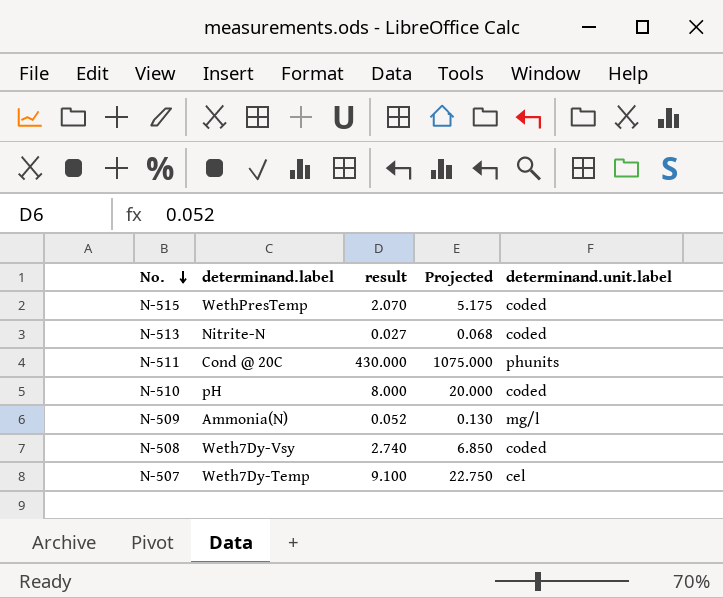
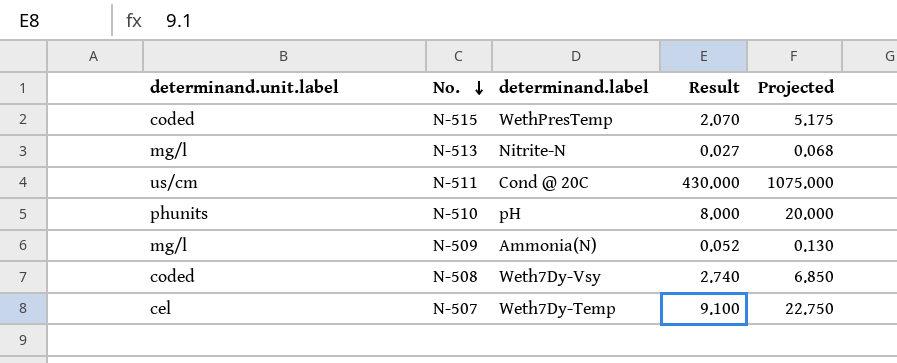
column determinand.unit.label | position: 5 -> 1
column name: result -> Result
N-513 | determinand.unit.label: coded -> mg/l
N-511 | determinand.unit.label: phunits -> us/cm
N-510 | determinand.unit.label: coded -> phunits

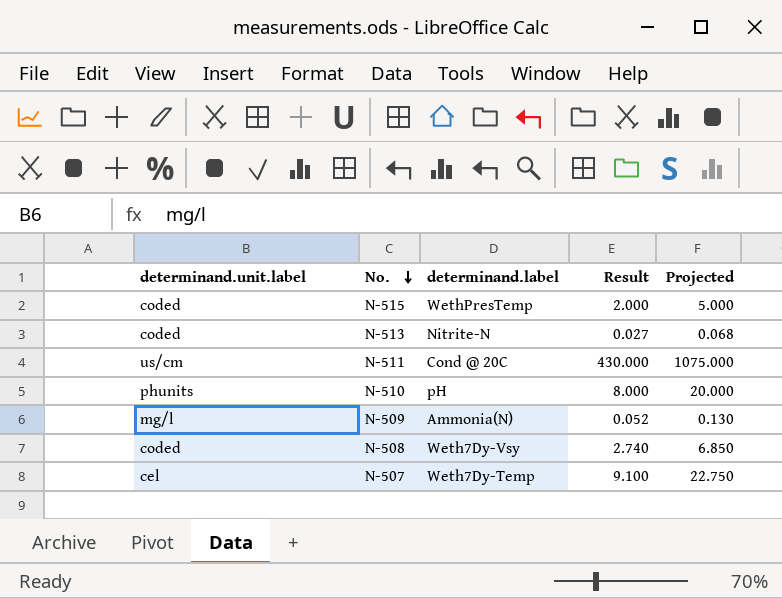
N-515 | Result: 2.070 -> 2.000
N-515 | Projected: 5.175 -> 5.000
N-513 | determinand.unit.label: mg/l -> coded

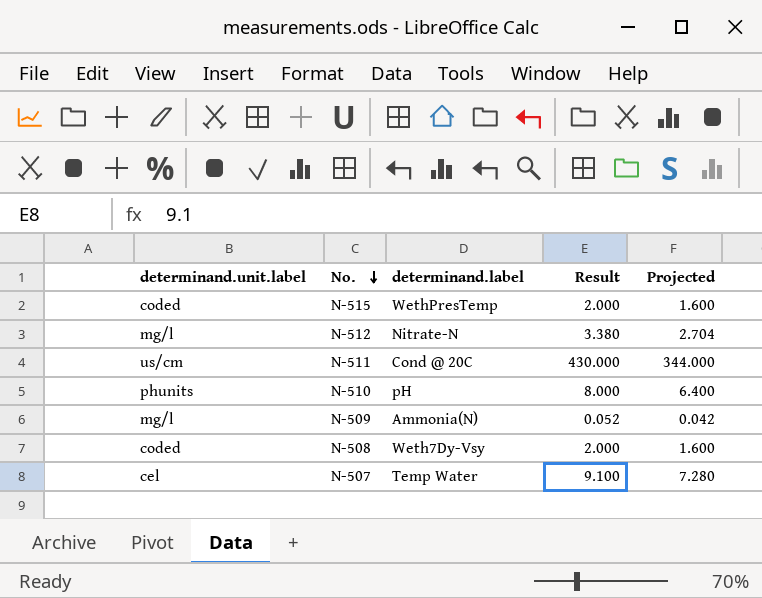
column Projected | formula: [Result] * 2.5 -> [Result] * 0.8
row N-513: coded | Nitrite-N | 0.027 | 0.068 -> none
row N-512: none -> mg/l | Nitrate-N | 3.380 | 2.704
N-508 | Result: 2.740 -> 2.000
N-507 | determinand.label: Weth7Dy-Temp -> Temp Water

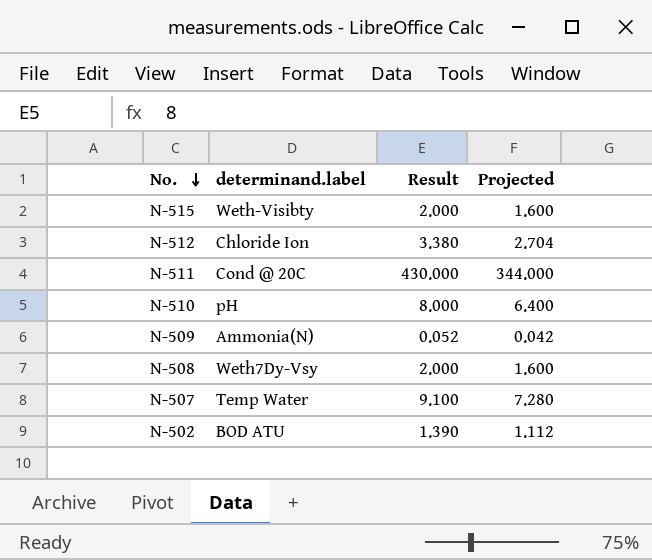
column determinand.unit.label | position: 1 -> none
N-515 | determinand.label: WethPresTemp -> Weth-Visibty
N-512 | determinand.label: Nitrate-N -> Chloride Ion
row N-502: none -> BOD ATU | 1.390 | 1.112

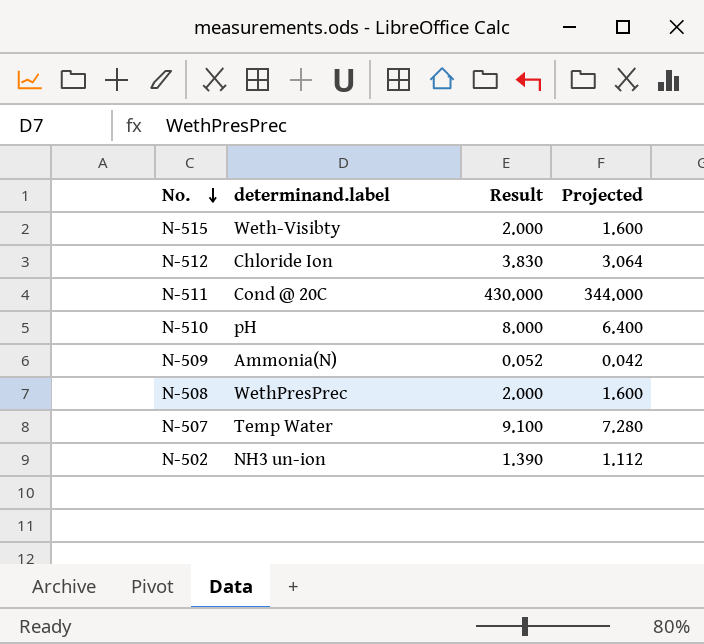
N-512 | Result: 3.380 -> 3.830
N-512 | Projected: 2.704 -> 3.064
N-508 | determinand.label: Weth7Dy-Vsy -> WethPresPrec
N-502 | determinand.label: BOD ATU -> NH3 un-ion

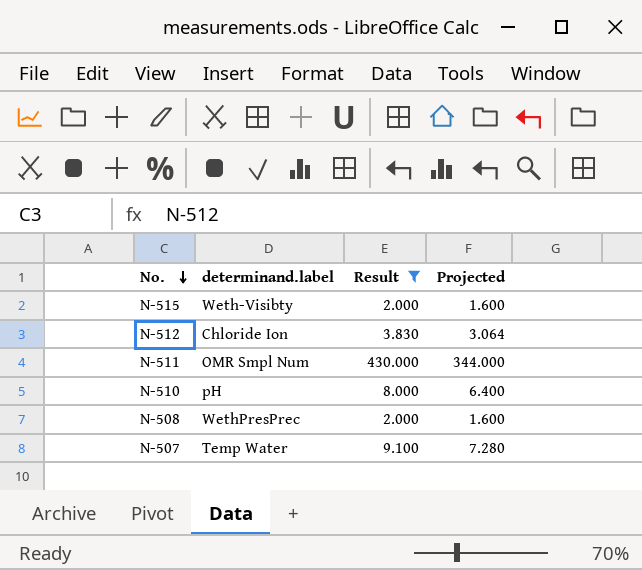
filter: none -> Result >= 2.000
N-511 | determinand.label: Cond @ 20C -> OMR Smpl Num

